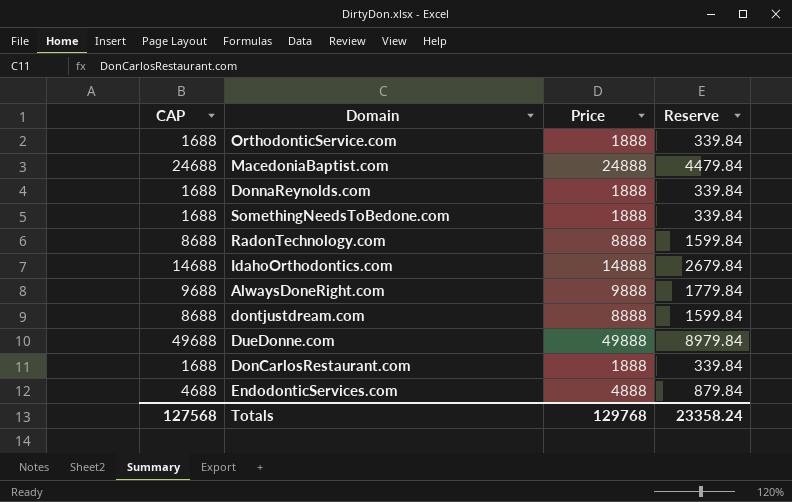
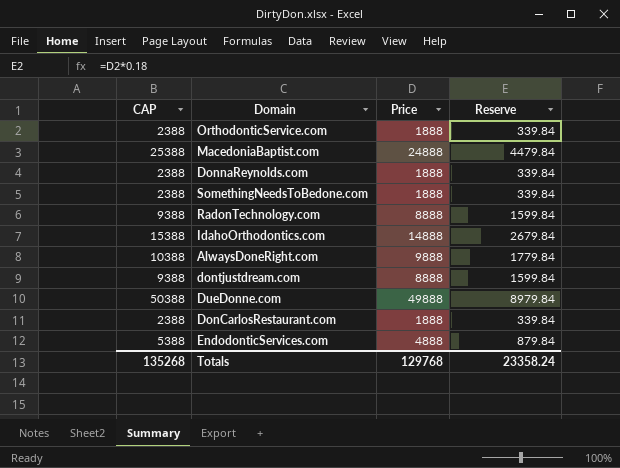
column CAP | formula: [Price] - 200 -> [Price] + 500
Totals | CAP: 127568 -> 135268

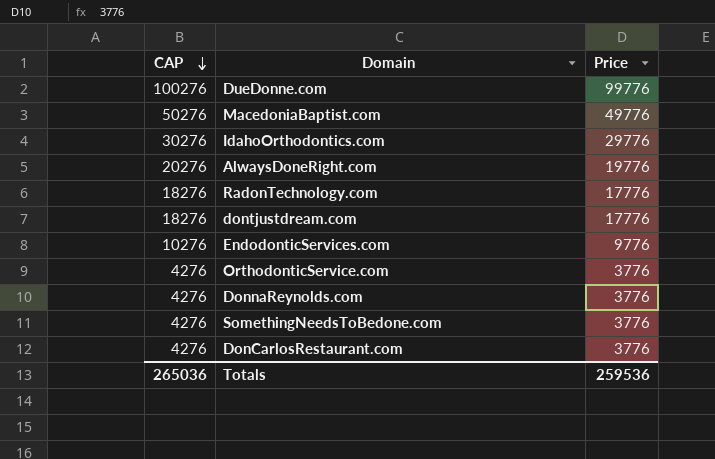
row order: none -> CAP descending
column Reserve | formula: [Price] * 0.18 -> none
DueDonne.com | CAP: 50388 -> 100276
DueDonne.com | Price: 49888 -> 99776
MacedoniaBaptist.com | CAP: 25388 -> 50276
MacedoniaBaptist.com | Price: 24888 -> 49776
IdahoOrthodontics.com | CAP: 15388 -> 30276
IdahoOrthodontics.com | Price: 14888 -> 29776
AlwaysDoneRight.com | CAP: 10388 -> 20276
AlwaysDoneRight.com | Price: 9888 -> 19776
RadonTechnology.com | CAP: 9388 -> 18276
RadonTechnology.com | Price: 8888 -> 17776
dontjustdream.com | CAP: 9388 -> 18276
dontjustdream.com | Price: 8888 -> 17776
EndodonticServices.com | CAP: 5388 -> 10276
EndodonticServices.com | Price: 4888 -> 9776
OrthodonticService.com | CAP: 2388 -> 4276
OrthodonticService.com | Price: 1888 -> 3776
DonnaReynolds.com | CAP: 2388 -> 4276
DonnaReynolds.com | Price: 1888 -> 3776
SomethingNeedsToBedone.com | CAP: 2388 -> 4276
SomethingNeedsToBedone.com | Price: 1888 -> 3776
DonCarlosRestaurant.com | CAP: 2388 -> 4276
DonCarlosRestaurant.com | Price: 1888 -> 3776
Totals | CAP: 135268 -> 265036
Totals | Price: 129768 -> 259536

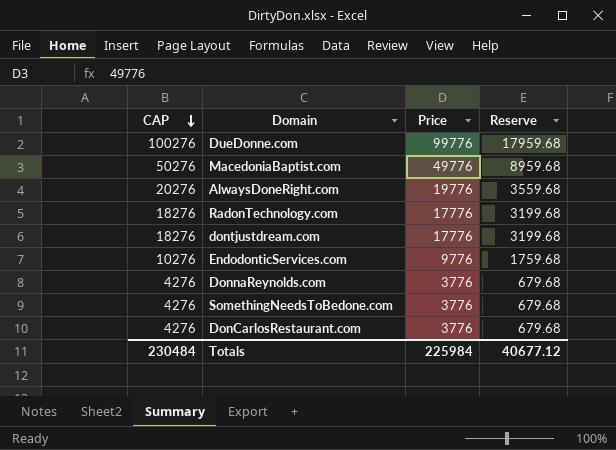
column Reserve | formula: none -> [Price] * 0.18
row IdahoOrthodontics.com: 30276 | 29776 -> none
row OrthodonticService.com: 4276 | 3776 -> none
Totals | CAP: 265036 -> 230484
Totals | Price: 259536 -> 225984

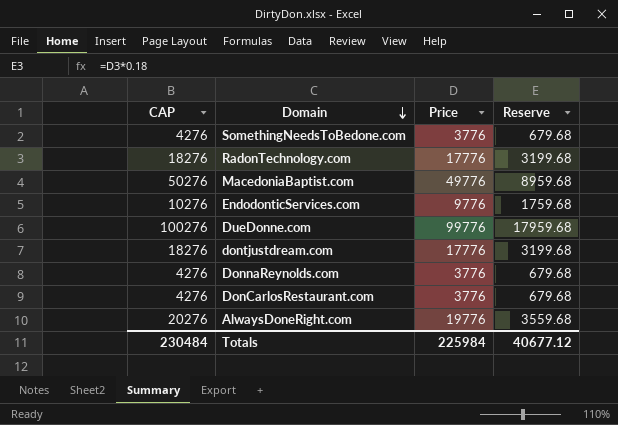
row order: CAP descending -> Domain descending

